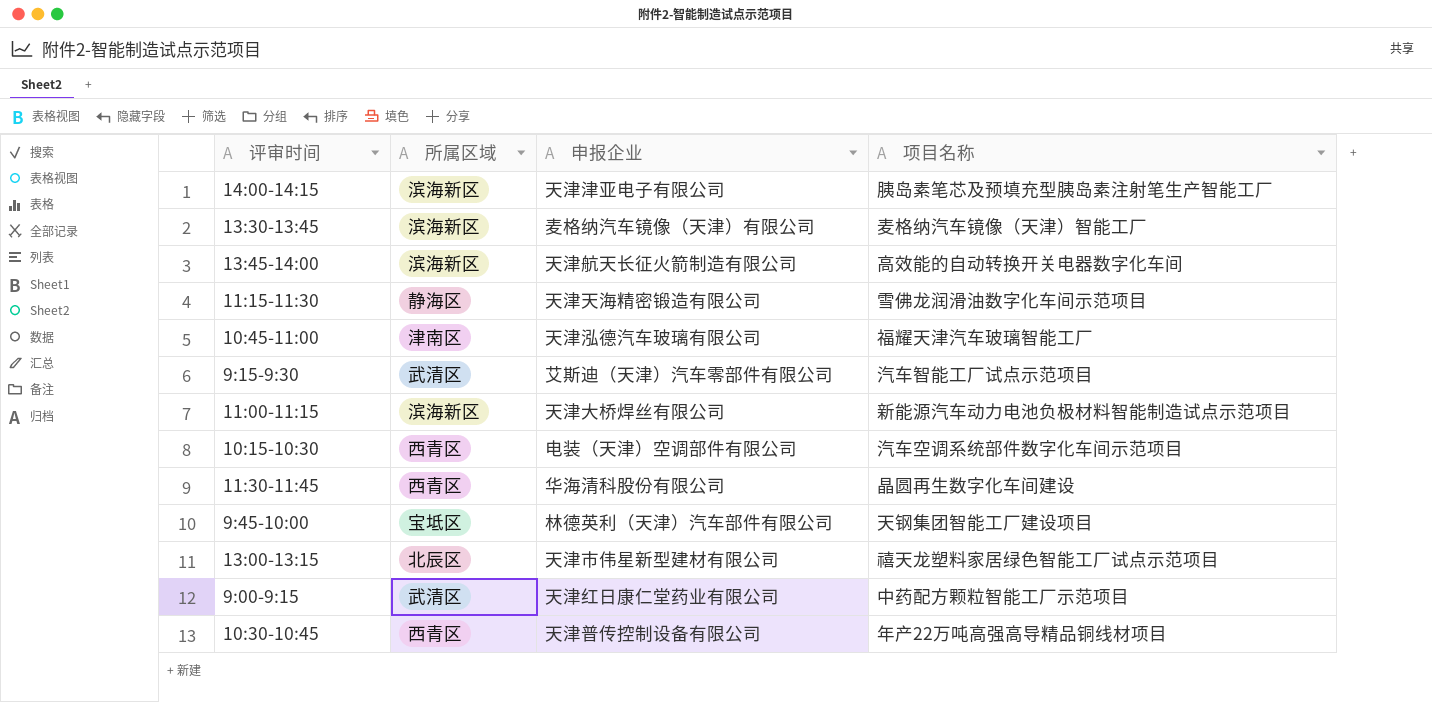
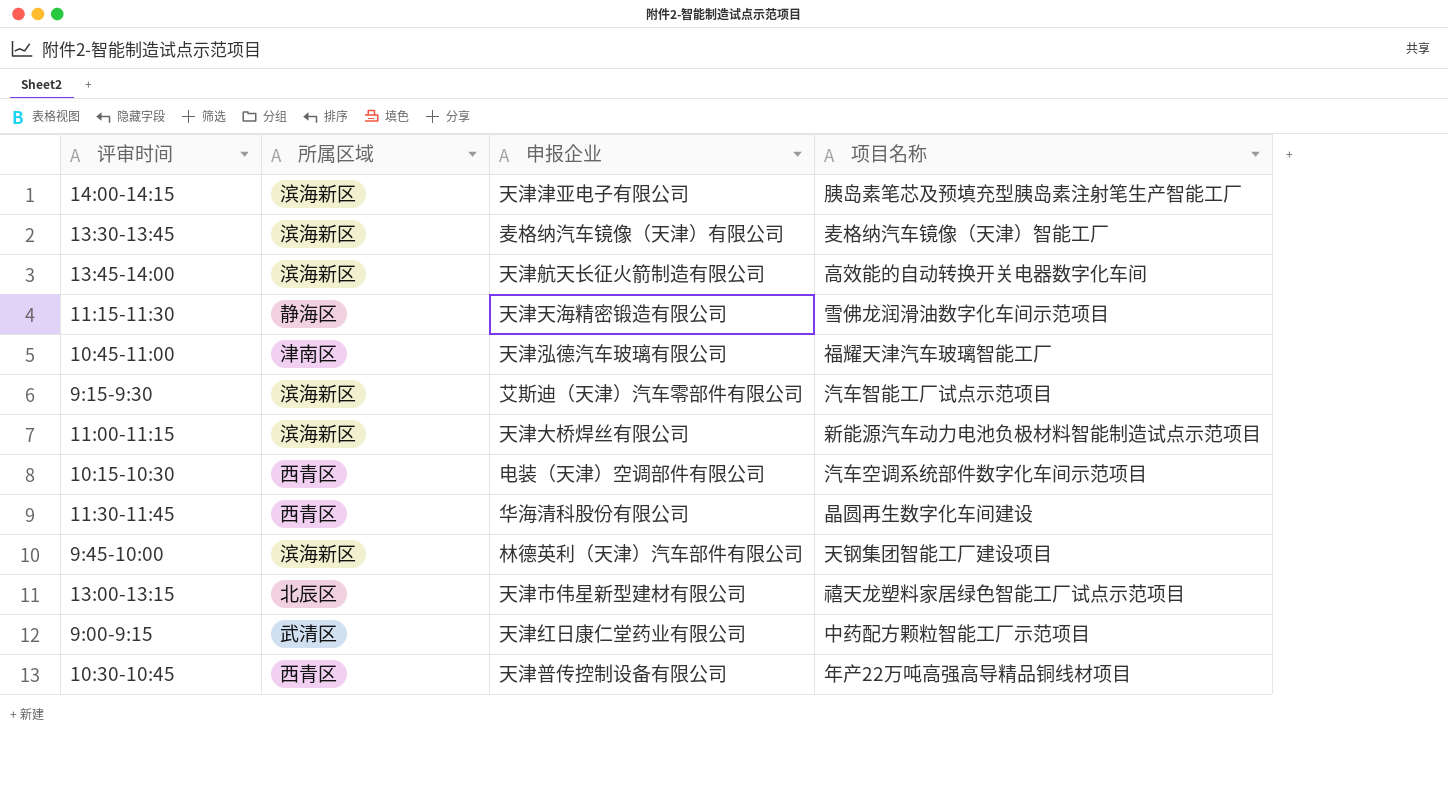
9:15-9:30 | 所属区域: 武清区 -> 滨海新区
9:45-10:00 | 所属区域: 宝坻区 -> 滨海新区

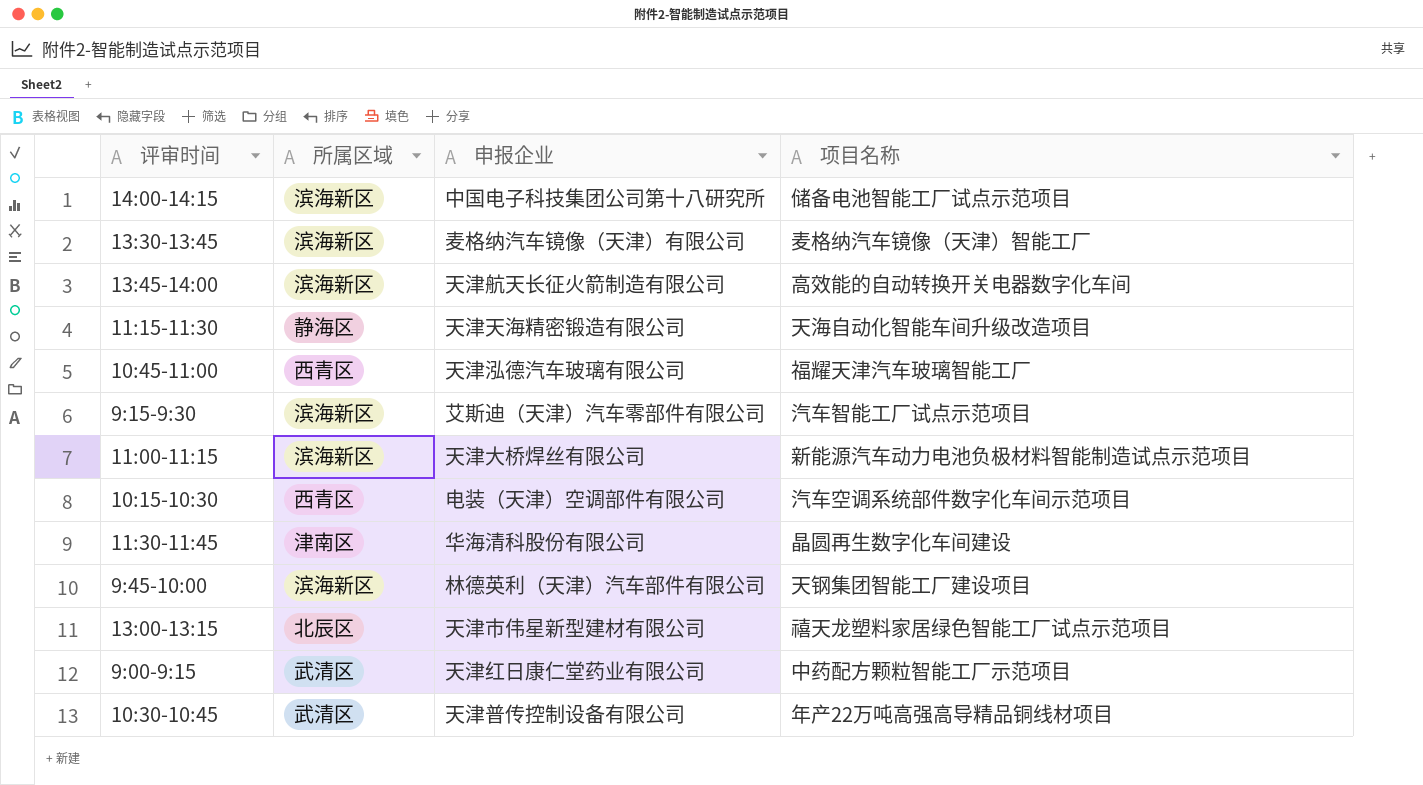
14:00-14:15 | 申报企业: 天津津亚电子有限公司 -> 中国电子科技集团公司第十八研究所
14:00-14:15 | 项目名称: 胰岛素笔芯及预填充型胰岛素注射笔生产智能工厂 -> 储备电池智能工厂试点示范项目
11:15-11:30 | 项目名称: 雪佛龙润滑油数字化车间示范项目 -> 天海自动化智能车间升级改造项目
10:45-11:00 | 所属区域: 津南区 -> 西青区
11:30-11:45 | 所属区域: 西青区 -> 津南区
10:30-10:45 | 所属区域: 西青区 -> 武清区

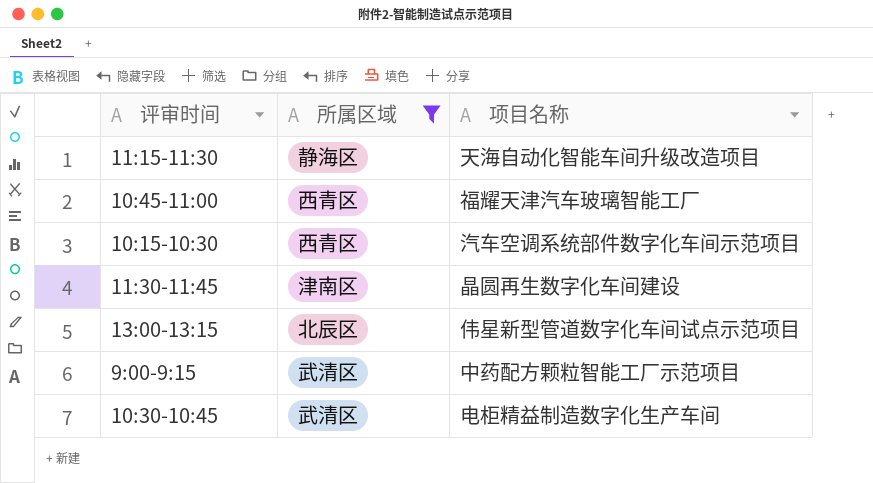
filter: none -> 所属区域 != 滨海新区
column 申报企业 | position: 3 -> none
13:00-13:15 | 项目名称: 禧天龙塑料家居绿色智能工厂试点示范项目 -> 伟星新型管道数字化车间试点示范项目
10:30-10:45 | 项目名称: 年产22万吨高强高导精品铜线材项目 -> 电柜精益制造数字化生产车间

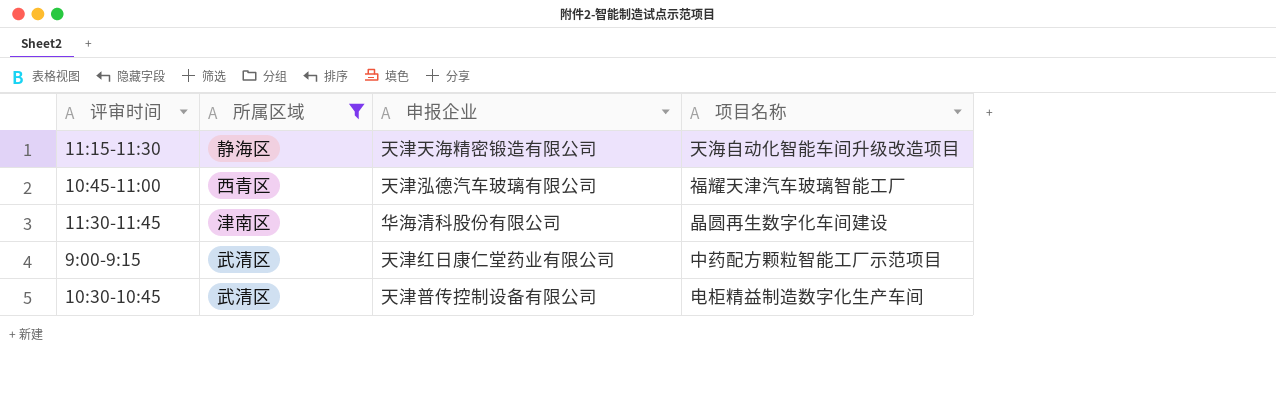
column 申报企业 | position: none -> 3
row 10:15-10:30: 西青区 | 汽车空调系统部件数字化车间示范项目 -> none
row 13:00-13:15: 北辰区 | 伟星新型管道数字化车间试点示范项目 -> none

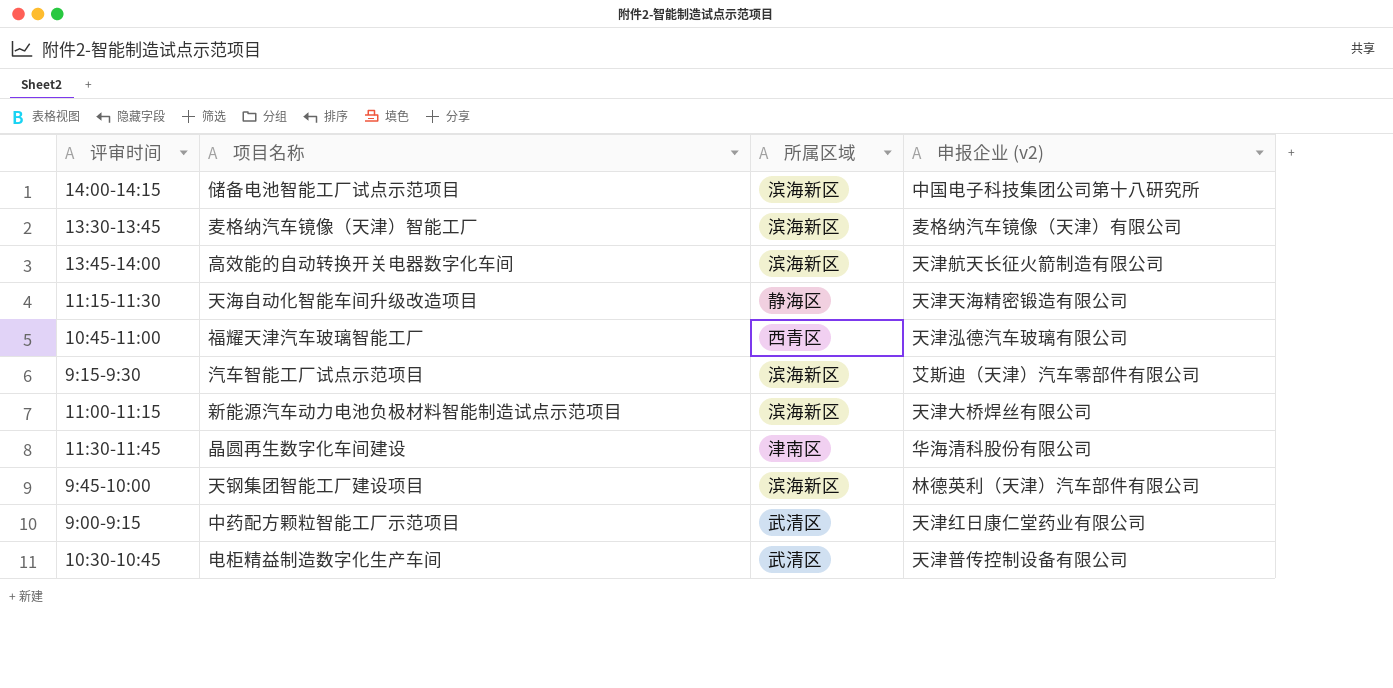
filter: 所属区域 != 滨海新区 -> none
column 项目名称 | position: 4 -> 2
column name: 申报企业 -> 申报企业 (v2)

